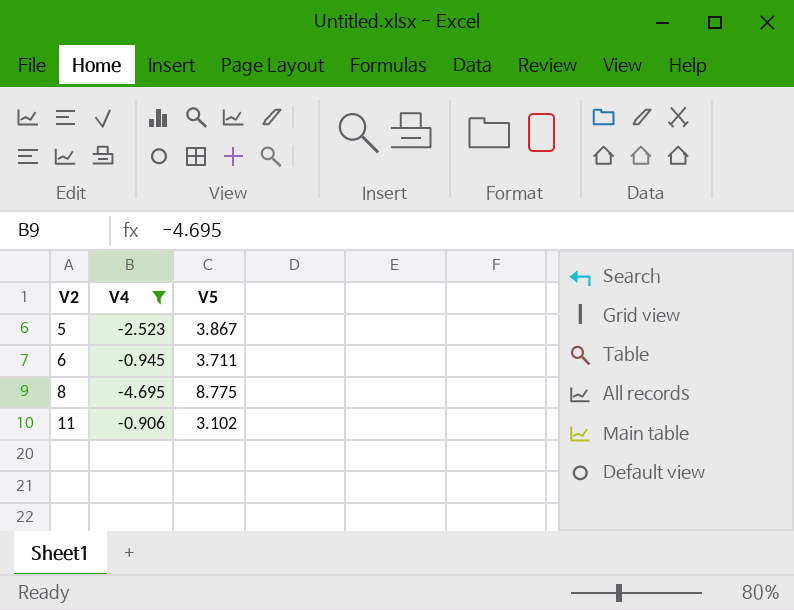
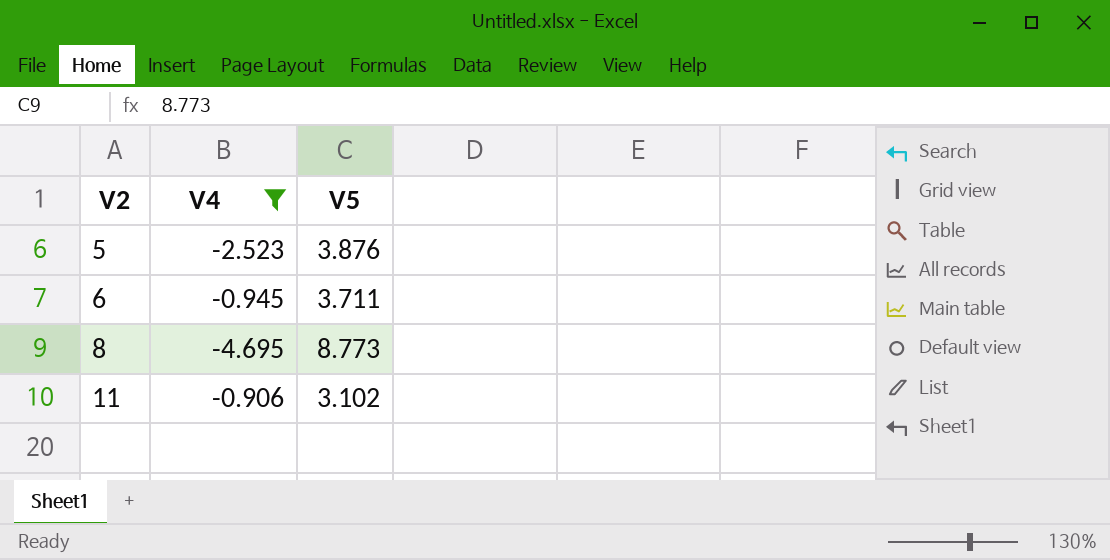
5 | V5: 3.867 -> 3.876
8 | V5: 8.775 -> 8.773

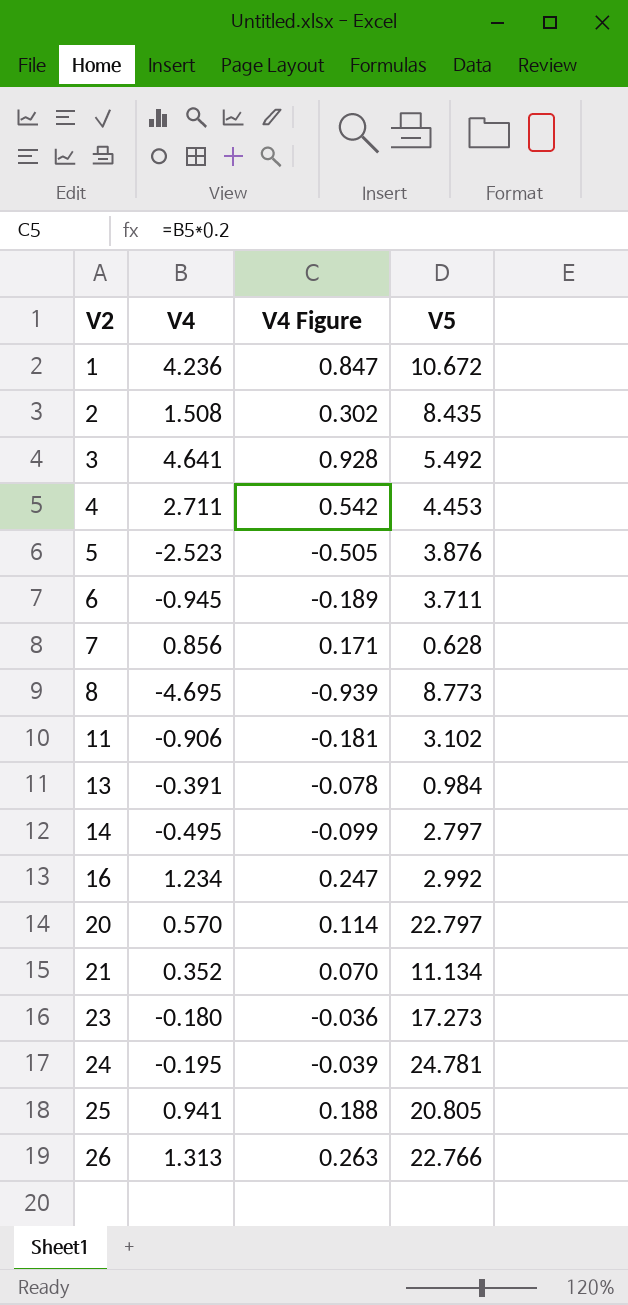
filter: V4 <= -0.906 -> none
column V4 Figure | formula: none -> [V4] * 0.2

